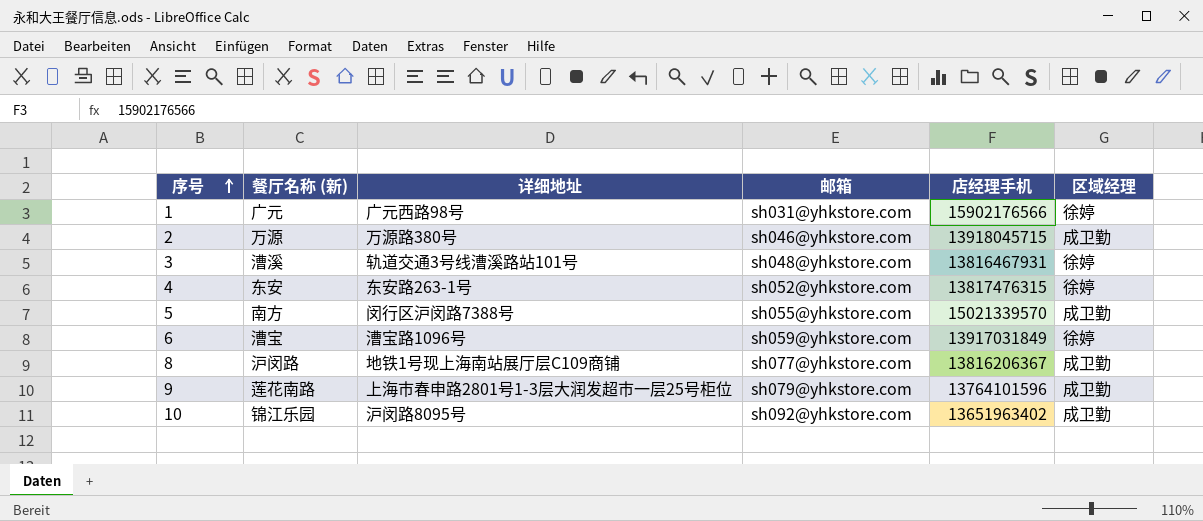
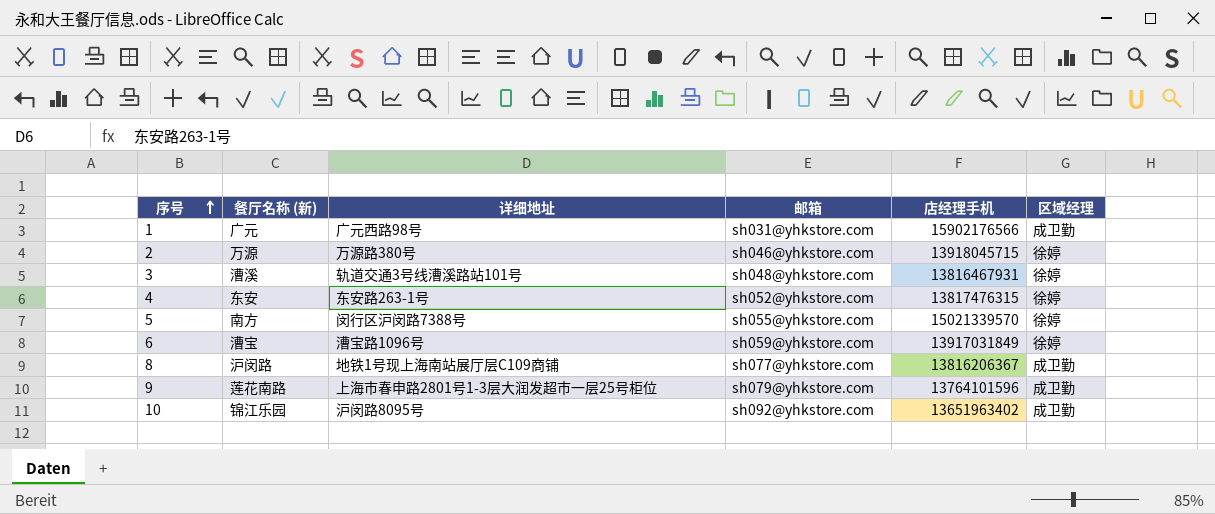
1 | 区域经理: 徐婷 -> 成卫勤
2 | 区域经理: 成卫勤 -> 徐婷
5 | 区域经理: 成卫勤 -> 徐婷

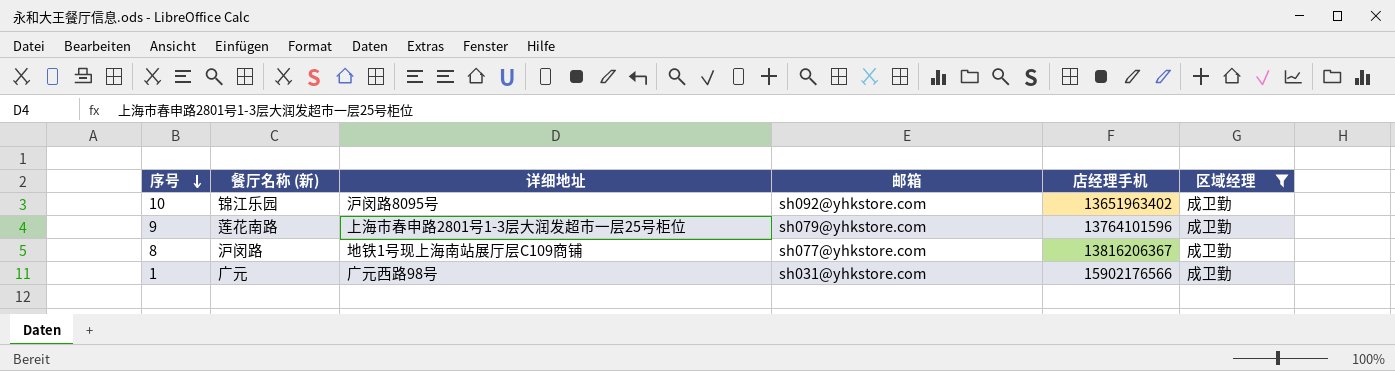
filter: none -> 区域经理 = 成卫勤
row order: 序号 ascending -> 序号 descending

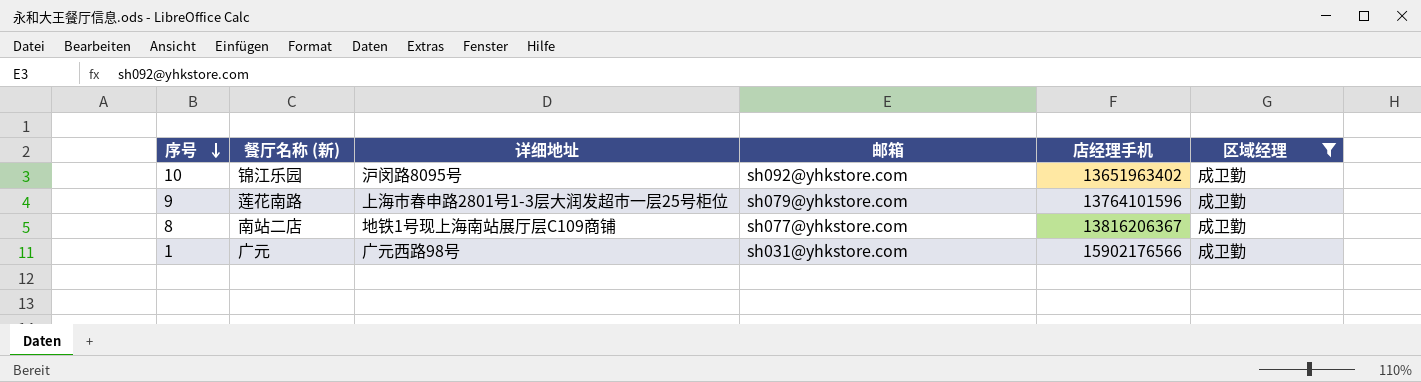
8 | 餐厅名称 (新): 沪闵路 -> 南站二店

